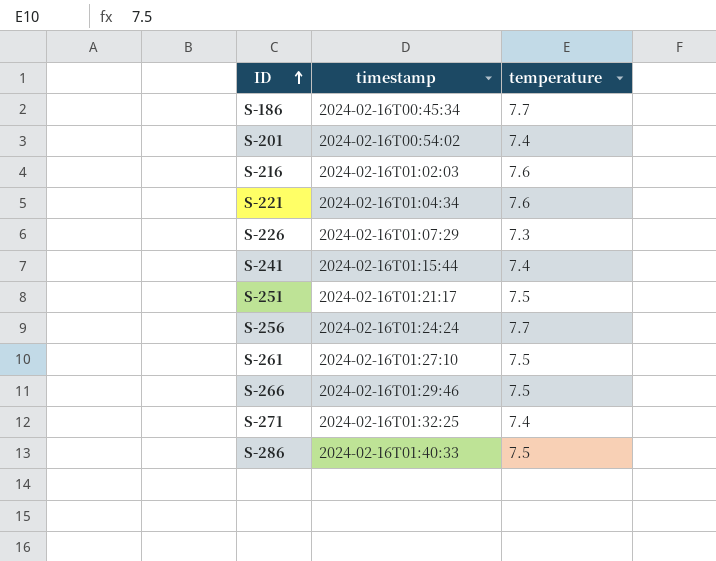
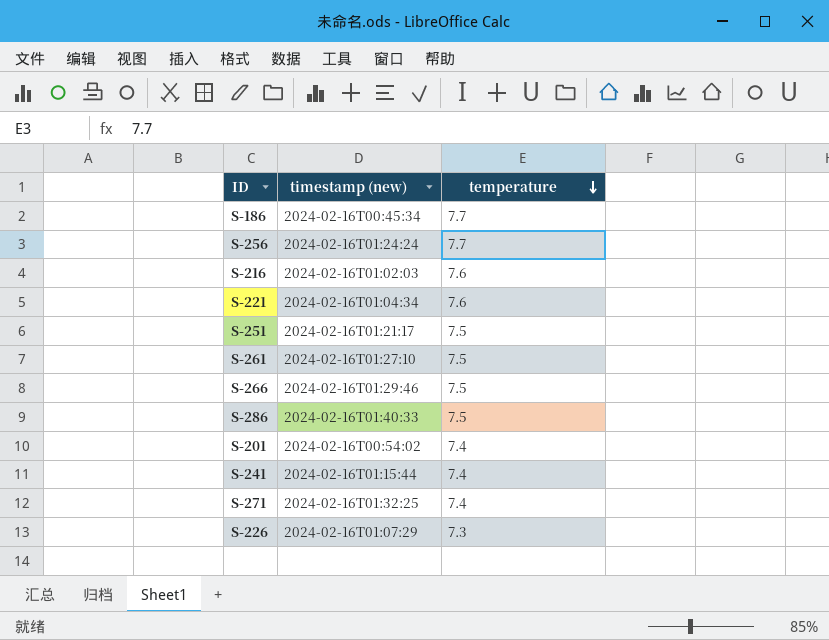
row order: ID ascending -> temperature descending
column name: timestamp -> timestamp (new)

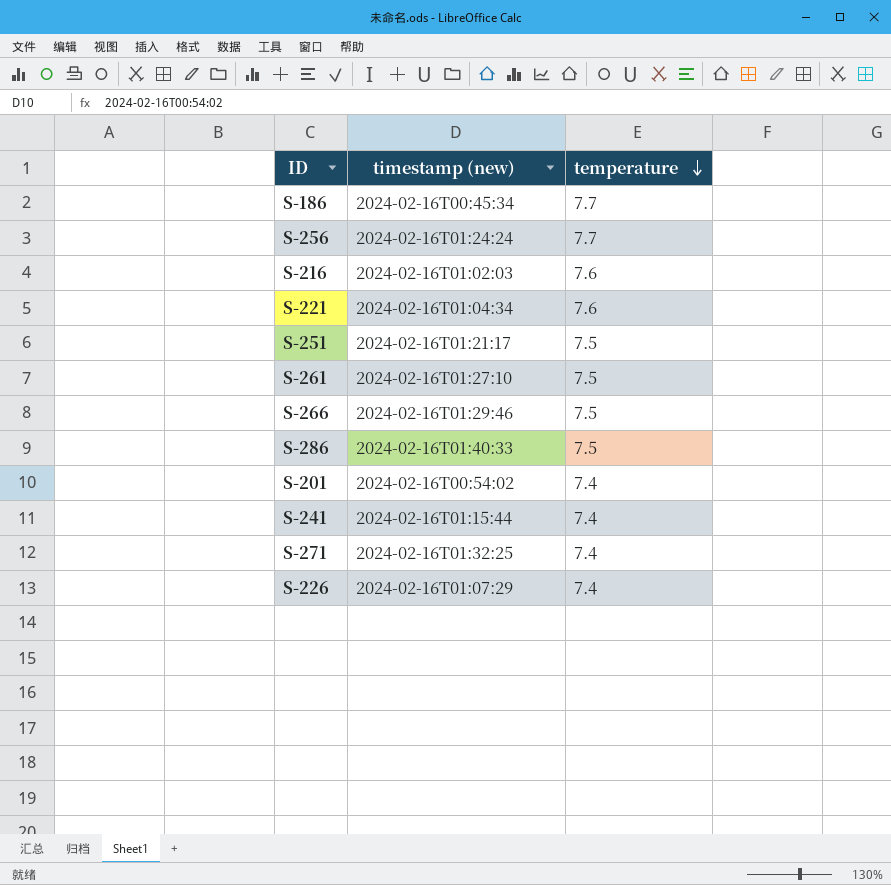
S-226 | temperature: 7.3 -> 7.4

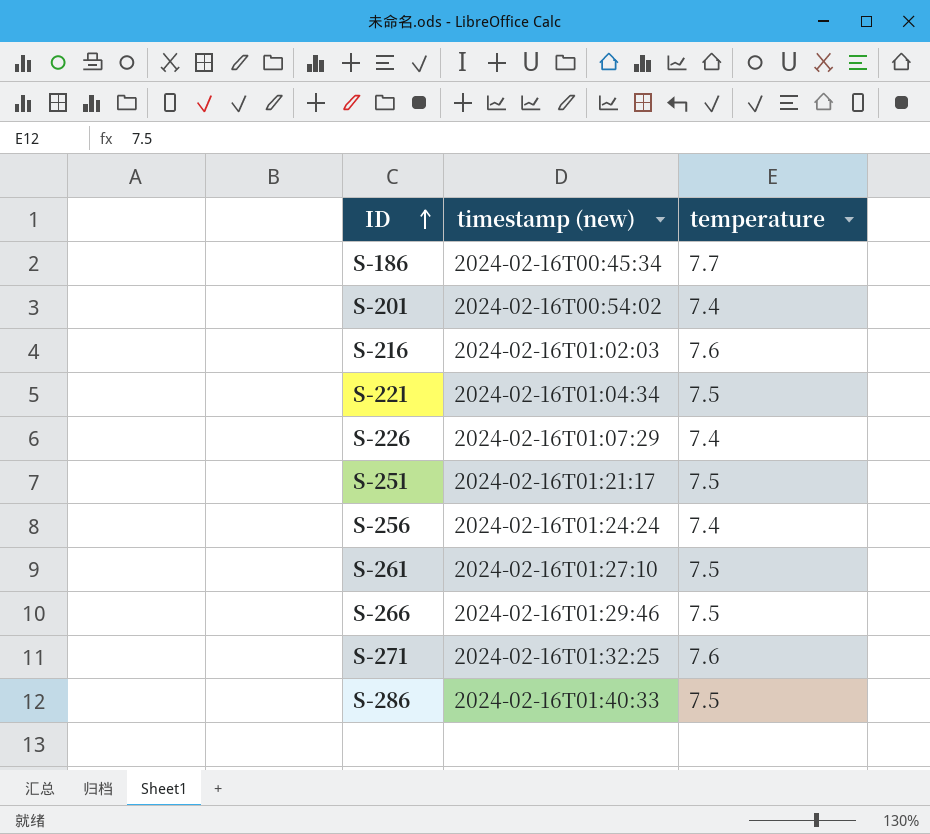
row order: temperature descending -> ID ascending
row S-241: 2024-02-16T01:15:44 | 7.4 -> none
S-221 | temperature: 7.6 -> 7.5
S-256 | temperature: 7.7 -> 7.4
S-271 | temperature: 7.4 -> 7.6

